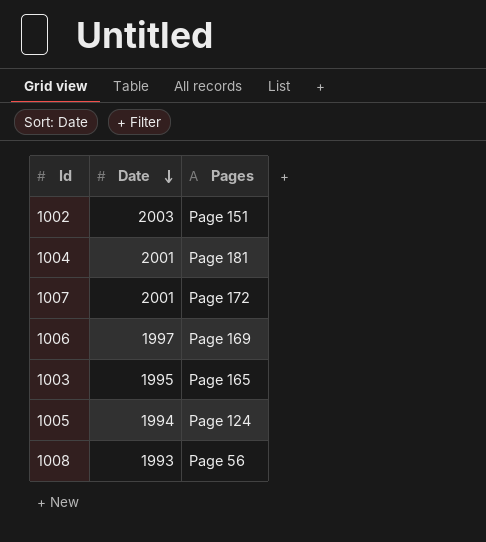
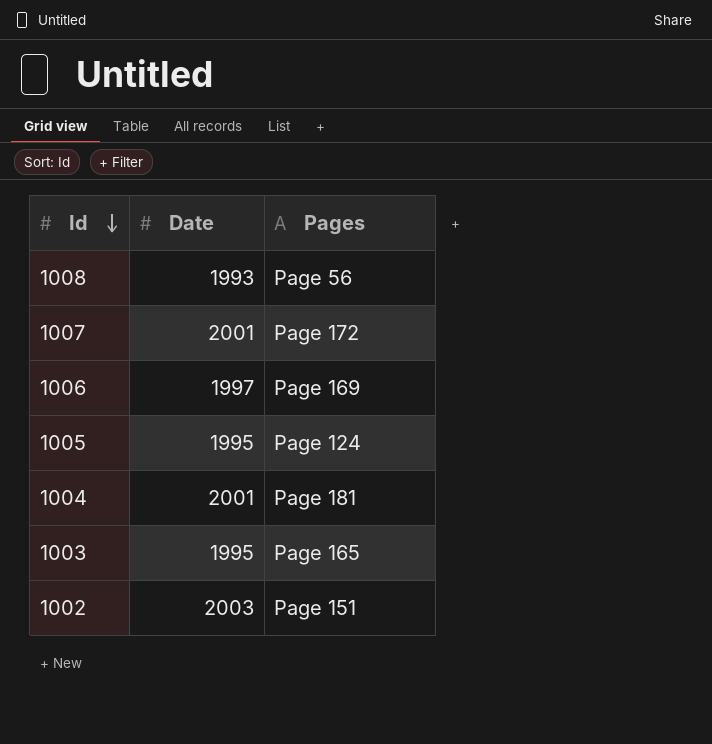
row order: Date descending -> Id descending
1005 | Date: 1994 -> 1995

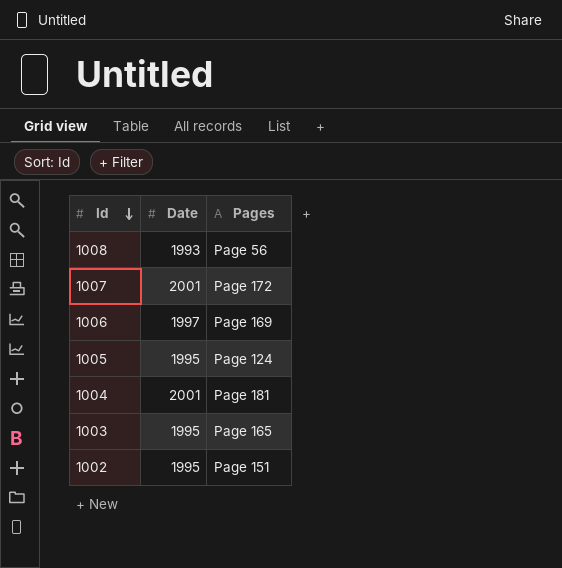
1002 | Date: 2003 -> 1995

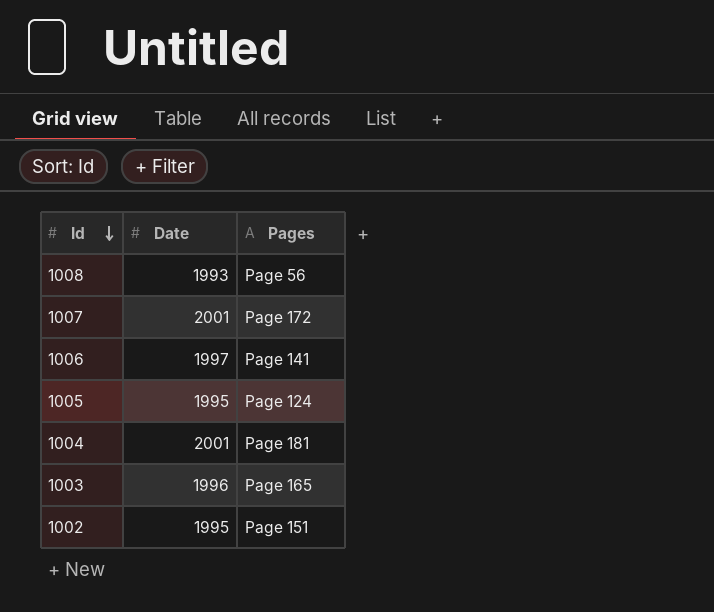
1006 | Pages: Page 169 -> Page 141
1003 | Date: 1995 -> 1996

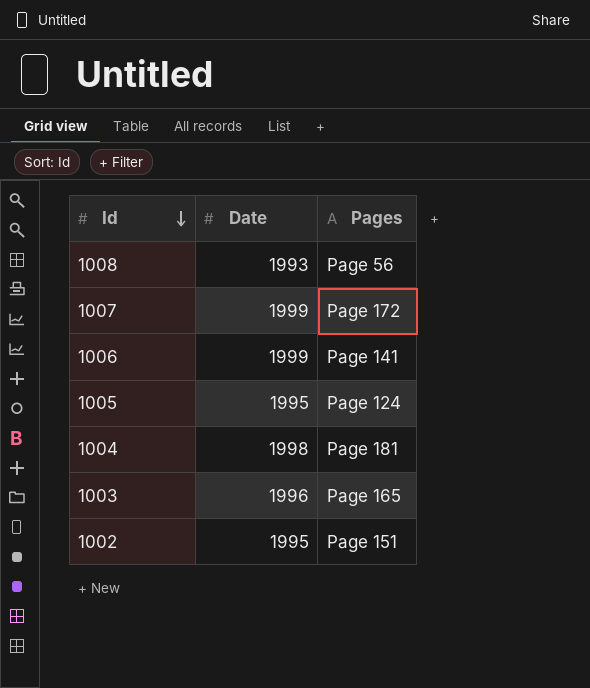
1007 | Date: 2001 -> 1999
1006 | Date: 1997 -> 1999
1004 | Date: 2001 -> 1998

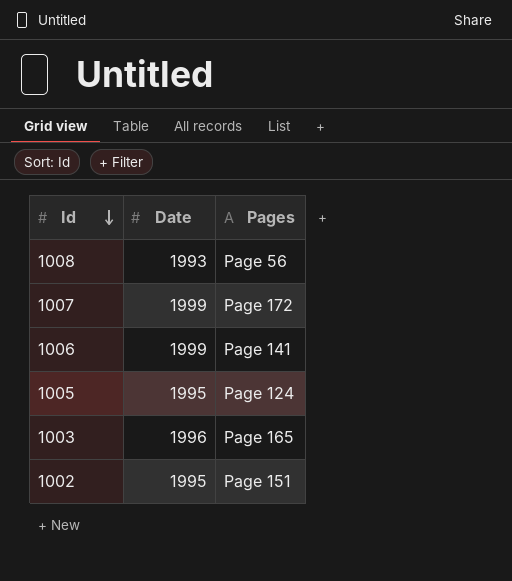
row 1004: 1998 | Page 181 -> none

